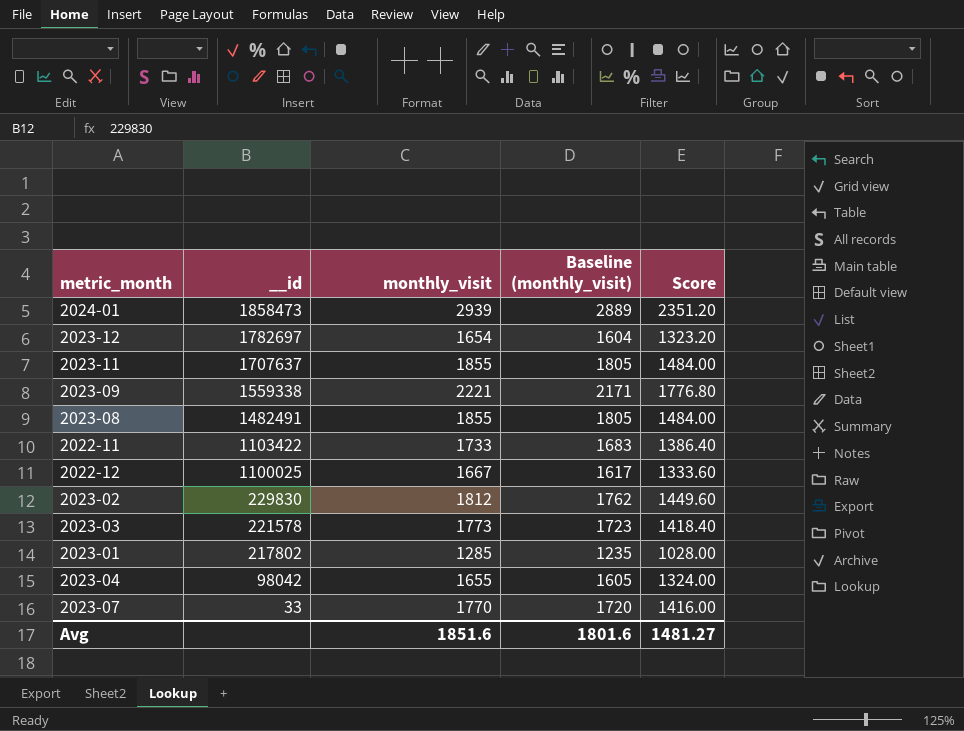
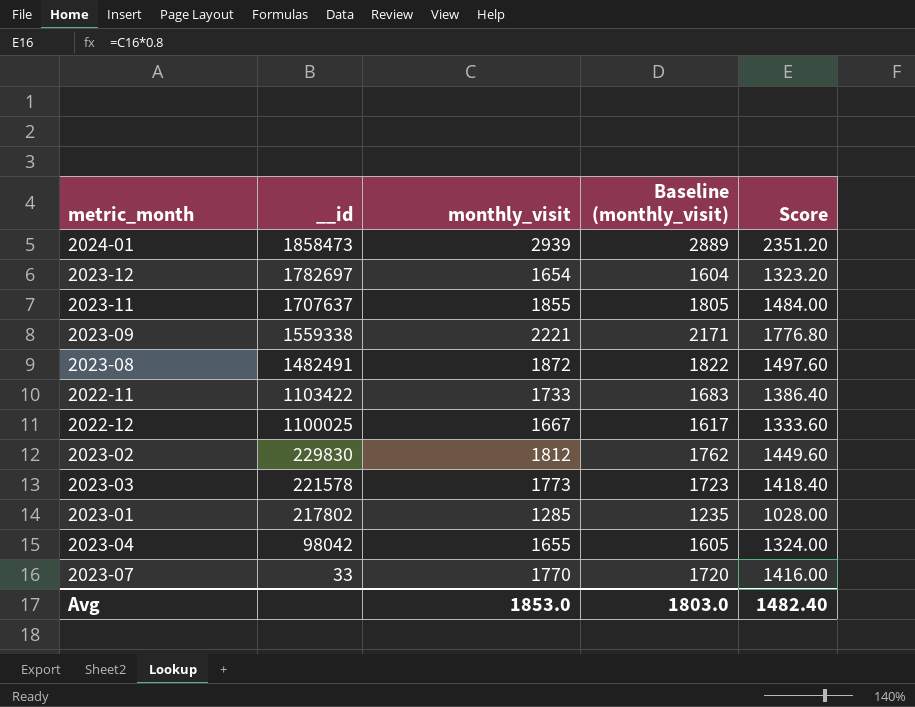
2023-08 | monthly_visit: 1855 -> 1872
2023-08 | Baseline (monthly_visit): 1805 -> 1822
2023-08 | Score: 1484.00 -> 1497.60
Avg | monthly_visit: 1851.6 -> 1853.0
Avg | Baseline (monthly_visit): 1801.6 -> 1803.0
Avg | Score: 1481.27 -> 1482.40

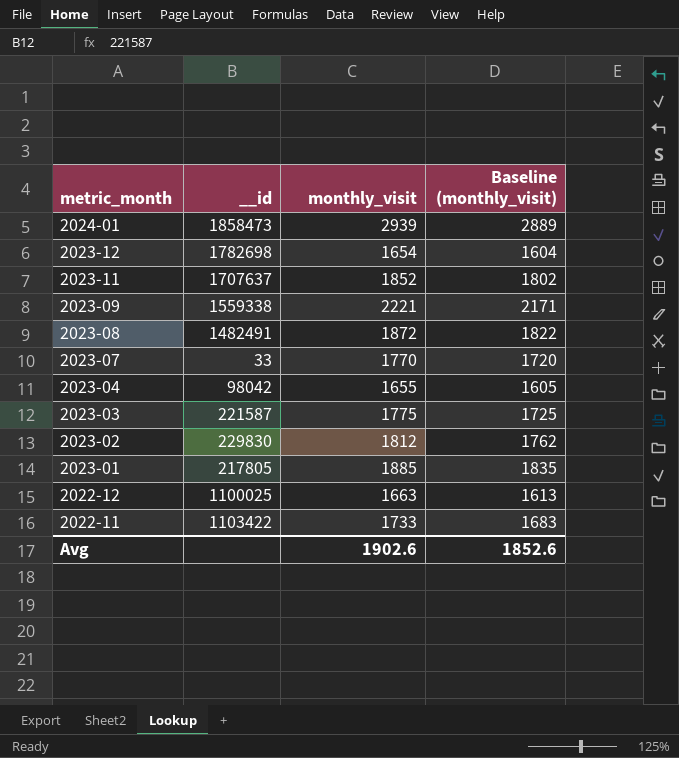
row order: __id descending -> metric_month descending
column Score | formula: [monthly_visit] * 0.8 -> none
2023-12 | __id: 1782697 -> 1782698
2023-11 | monthly_visit: 1855 -> 1852
2023-11 | Baseline (monthly_visit): 1805 -> 1802
2023-03 | __id: 221578 -> 221587
2023-03 | monthly_visit: 1773 -> 1775
2023-03 | Baseline (monthly_visit): 1723 -> 1725
2023-01 | __id: 217802 -> 217805
2023-01 | monthly_visit: 1285 -> 1885
2023-01 | Baseline (monthly_visit): 1235 -> 1835
2022-12 | monthly_visit: 1667 -> 1663
2022-12 | Baseline (monthly_visit): 1617 -> 1613
Avg | monthly_visit: 1853.0 -> 1902.6
Avg | Baseline (monthly_visit): 1803.0 -> 1852.6

